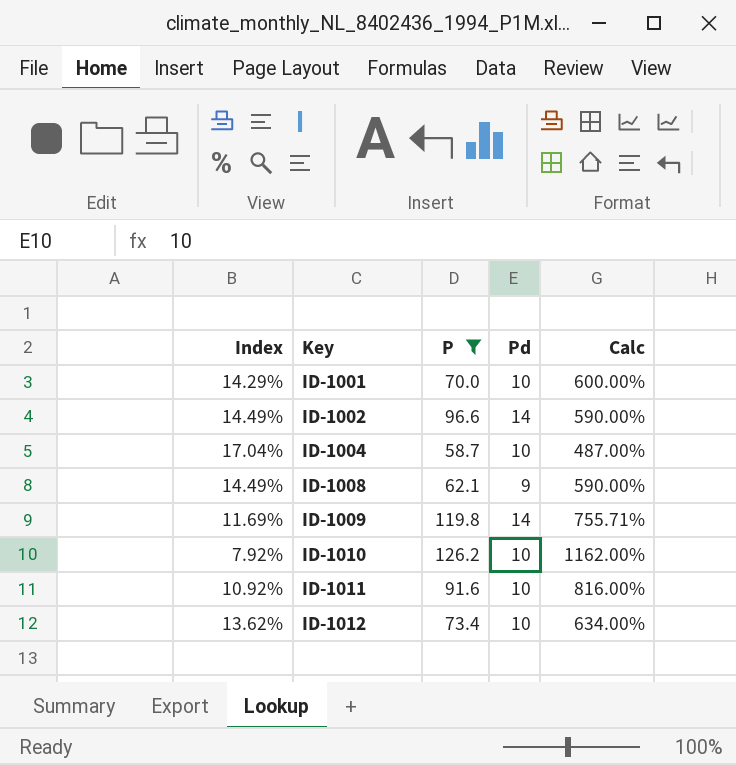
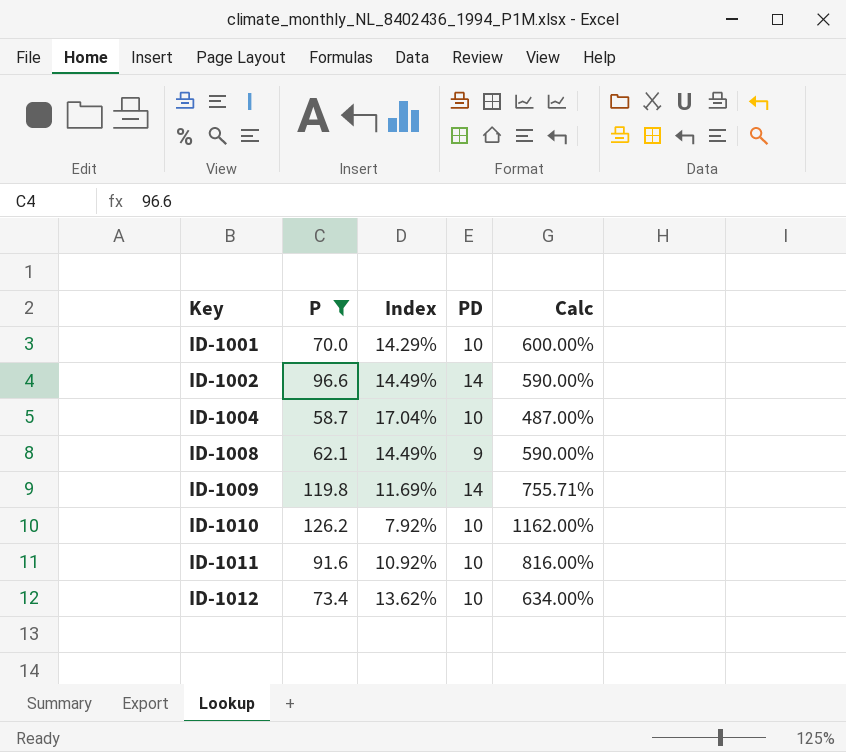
column Index | position: 1 -> 3
column name: Pd -> PD

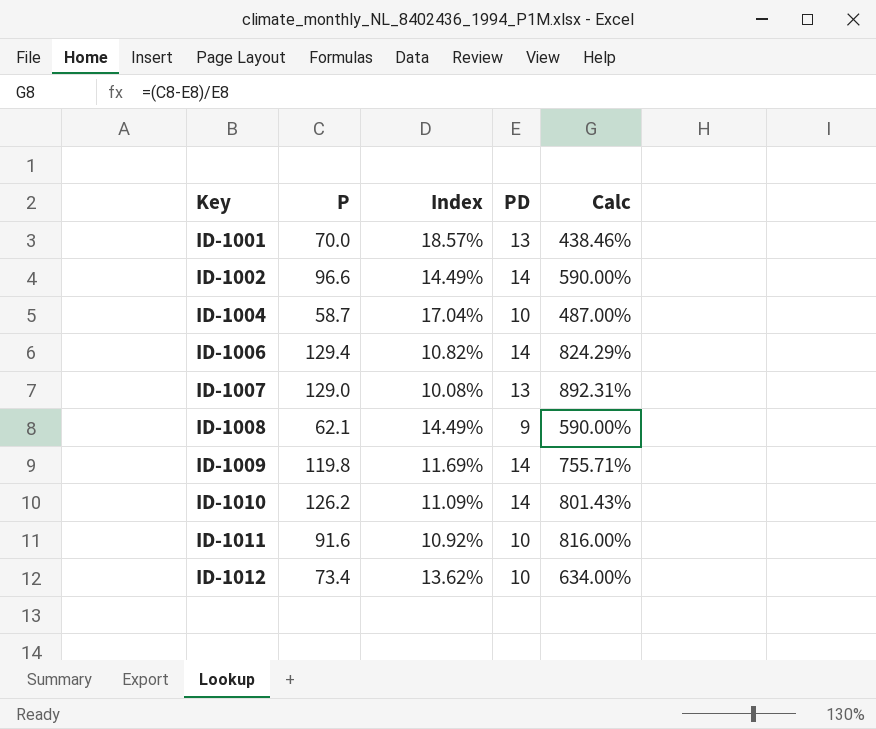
filter: P <= 126.2 -> none
ID-1001 | Index: 14.29% -> 18.57%
ID-1001 | PD: 10 -> 13
ID-1001 | Calc: 600.00% -> 438.46%
ID-1010 | Index: 7.92% -> 11.09%
ID-1010 | PD: 10 -> 14
ID-1010 | Calc: 1162.00% -> 801.43%

